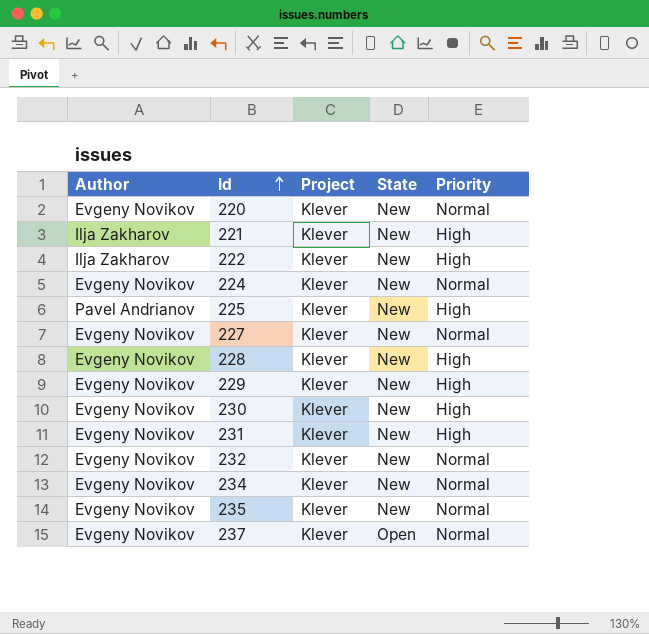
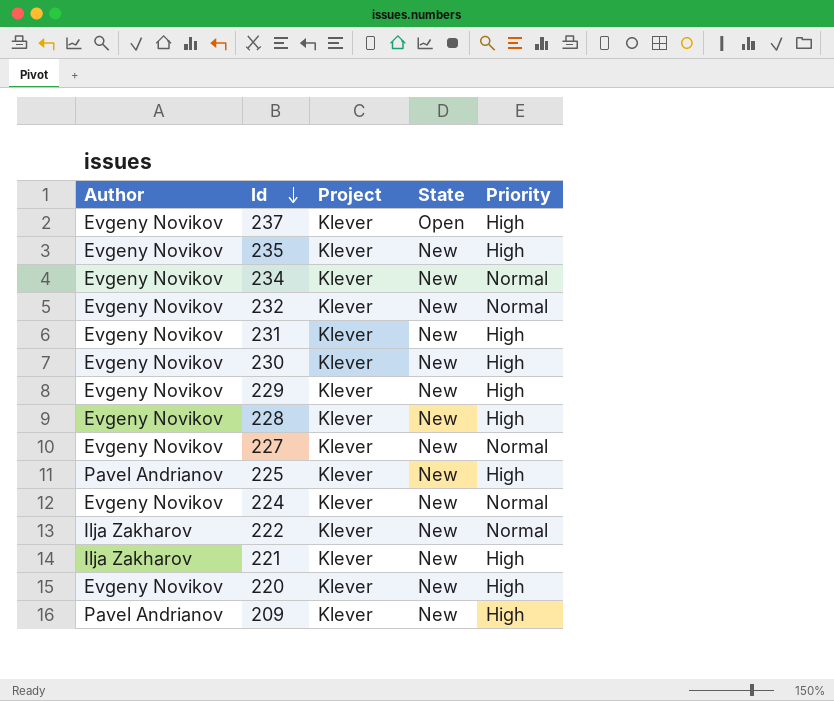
row order: Id ascending -> Id descending
237 | Priority: Normal -> High
235 | Priority: Normal -> High
222 | Priority: High -> Normal
220 | Priority: Normal -> High
row 209: none -> Pavel Andrianov | Klever | New | High

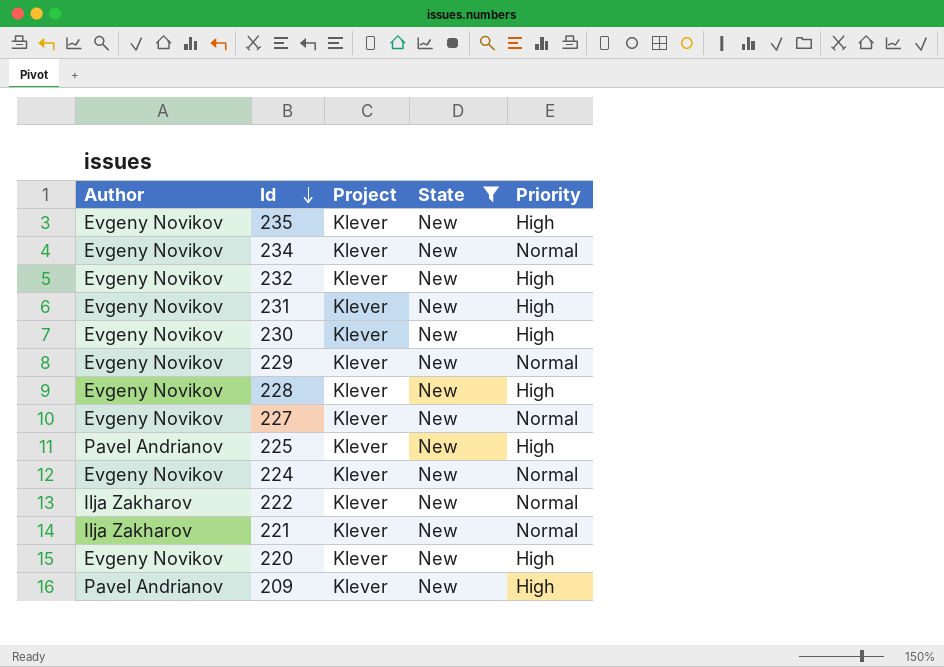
filter: none -> State = New
232 | Priority: Normal -> High
229 | Priority: High -> Normal
221 | Priority: High -> Normal

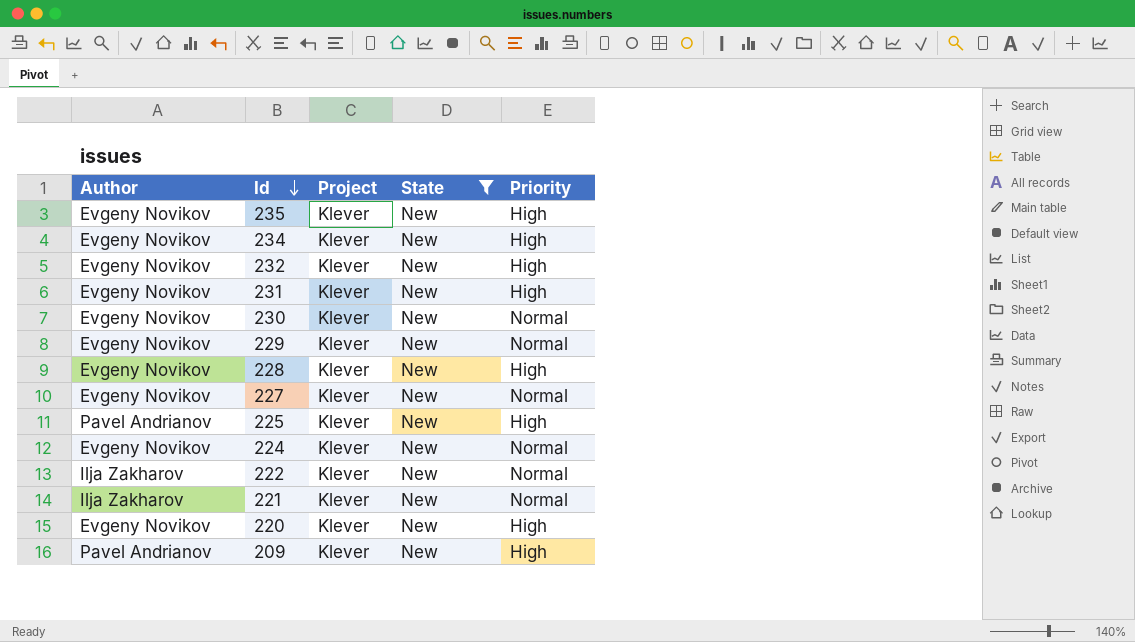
234 | Priority: Normal -> High
230 | Priority: High -> Normal

